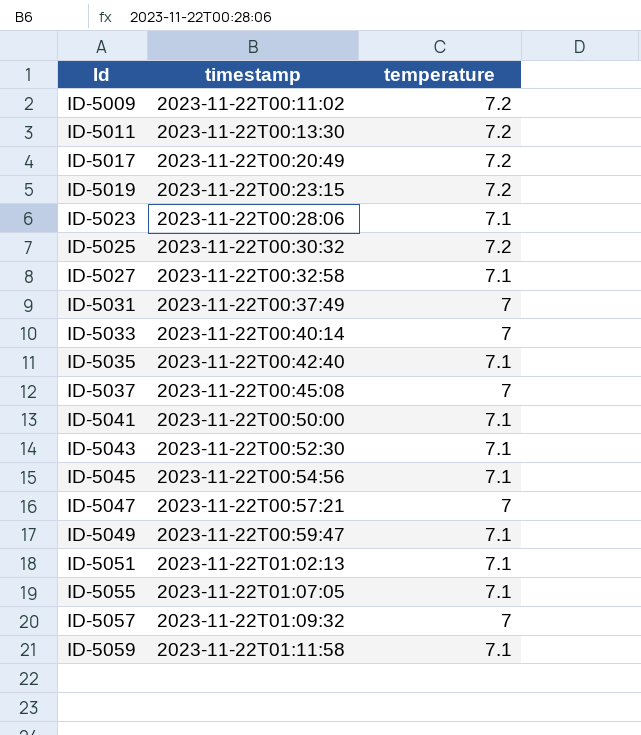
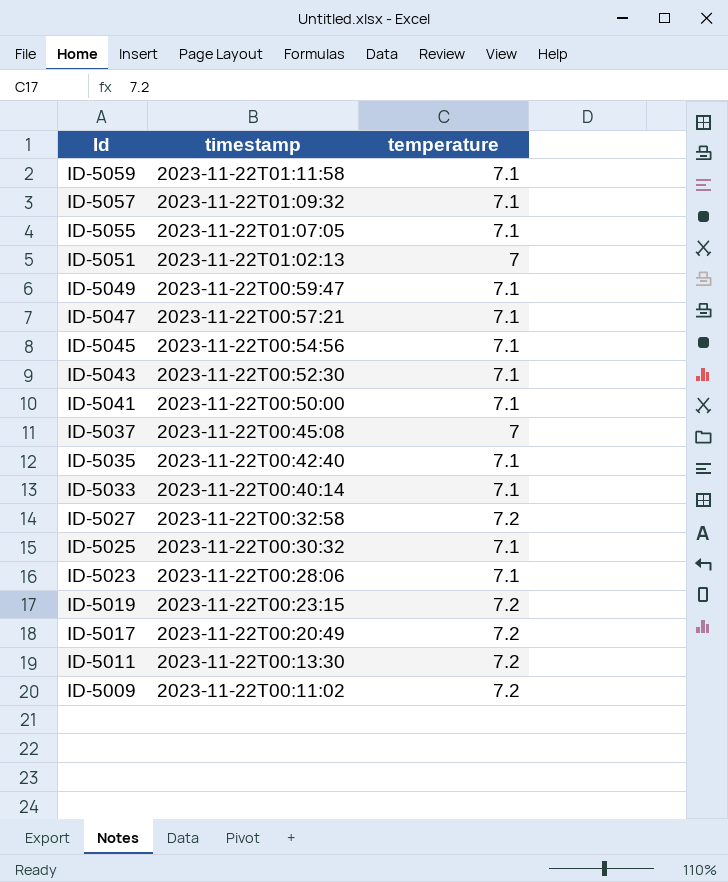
row order: Id ascending -> Id descending
row ID-5031: 2023-11-22T00:37:49 | 7 -> none
ID-5057 | temperature: 7 -> 7.1
ID-5051 | temperature: 7.1 -> 7
ID-5047 | temperature: 7 -> 7.1
ID-5033 | temperature: 7 -> 7.1
ID-5027 | temperature: 7.1 -> 7.2
ID-5025 | temperature: 7.2 -> 7.1

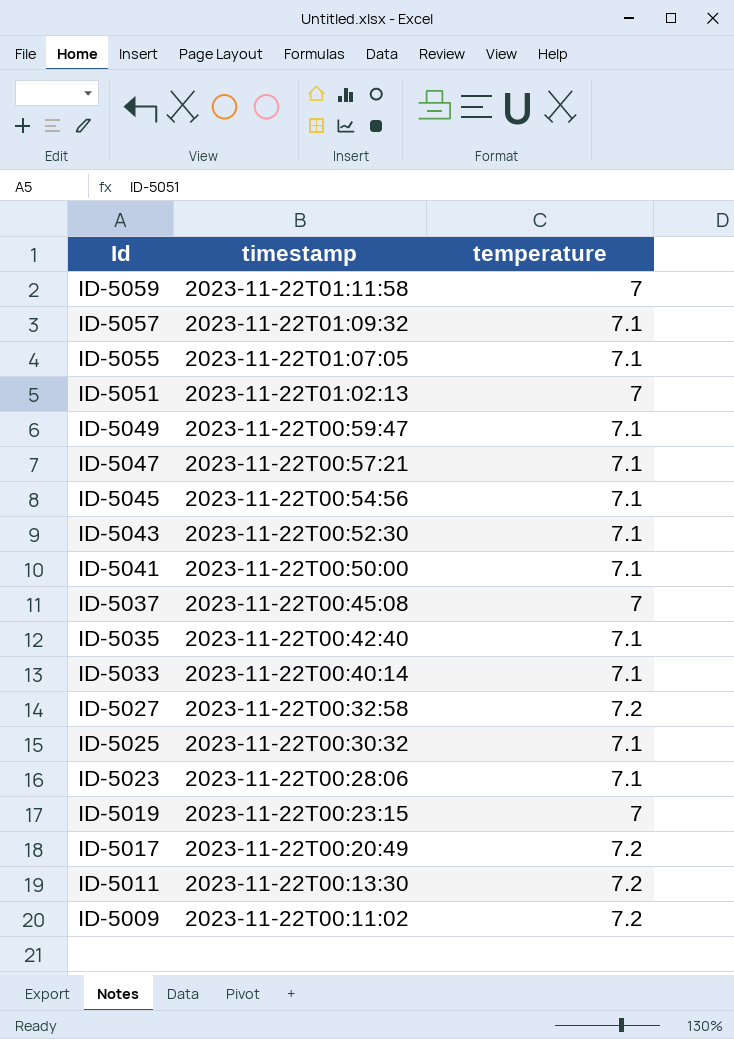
ID-5059 | temperature: 7.1 -> 7
ID-5019 | temperature: 7.2 -> 7

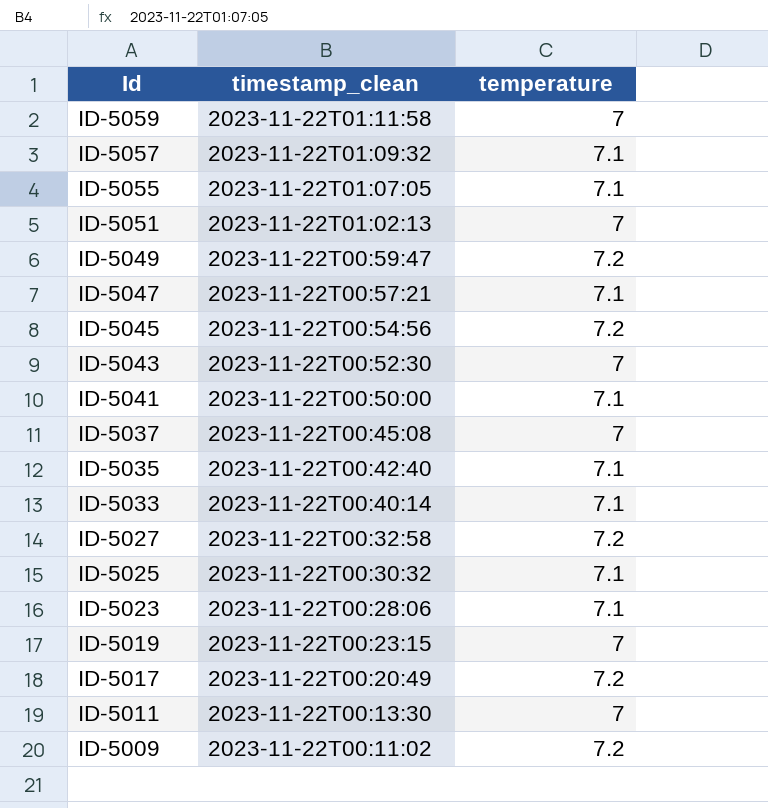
column name: timestamp -> timestamp_clean
ID-5049 | temperature: 7.1 -> 7.2
ID-5045 | temperature: 7.1 -> 7.2
ID-5043 | temperature: 7.1 -> 7
ID-5011 | temperature: 7.2 -> 7

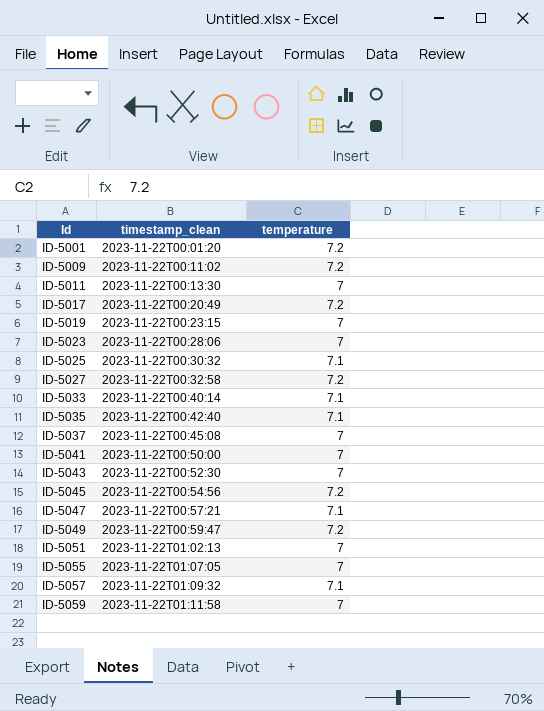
row order: Id descending -> Id ascending
row ID-5001: none -> 2023-11-22T00:01:20 | 7.2
ID-5023 | temperature: 7.1 -> 7
ID-5041 | temperature: 7.1 -> 7
ID-5055 | temperature: 7.1 -> 7

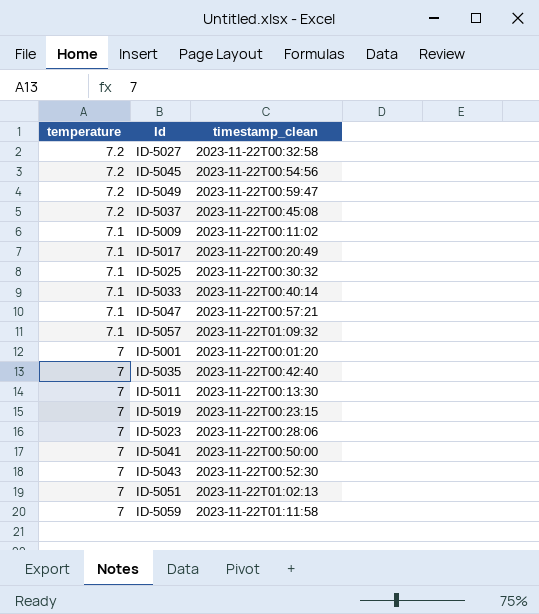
row order: Id ascending -> temperature descending
column temperature | position: 3 -> 1
row ID-5055: 2023-11-22T01:07:05 | 7 -> none
ID-5037 | temperature: 7 -> 7.2
ID-5009 | temperature: 7.2 -> 7.1
ID-5017 | temperature: 7.2 -> 7.1
ID-5001 | temperature: 7.2 -> 7
ID-5035 | temperature: 7.1 -> 7

